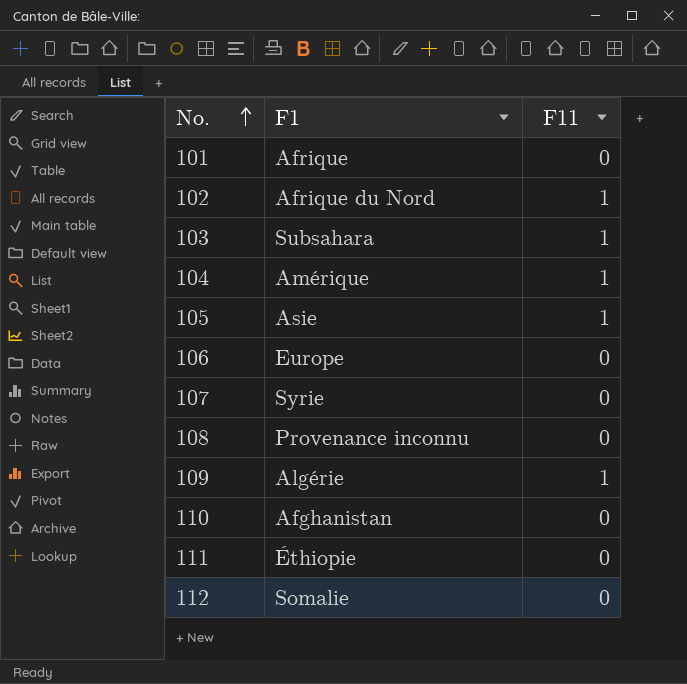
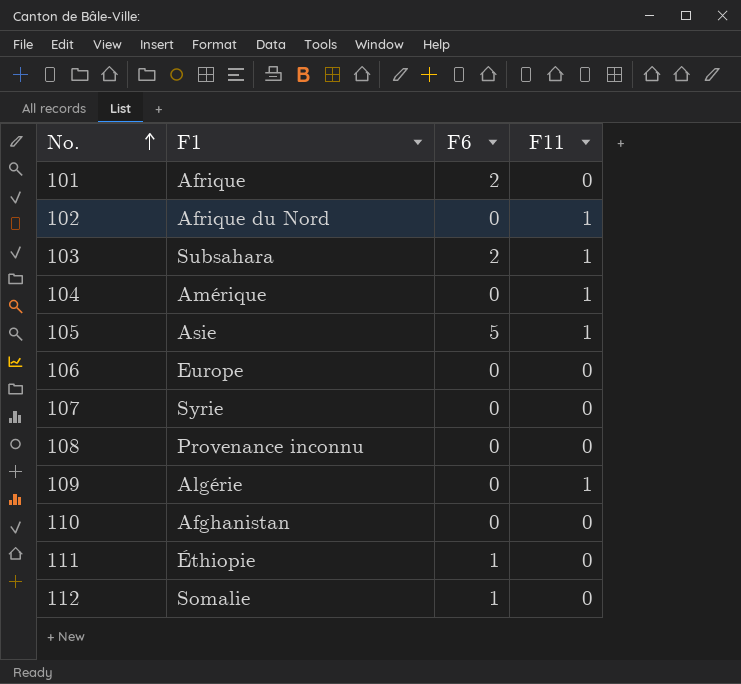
column F6 | position: none -> 3

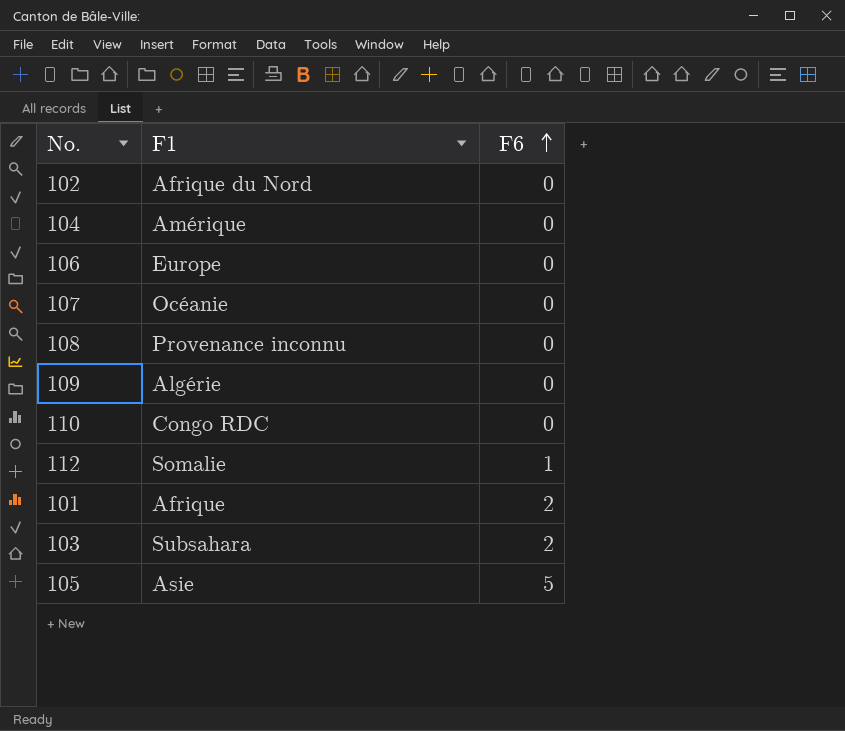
row order: No. ascending -> F6 ascending
column F11 | position: 4 -> none
row 111: Éthiopie | 1 | 0 -> none
107 | F1: Syrie -> Océanie
110 | F1: Afghanistan -> Congo RDC

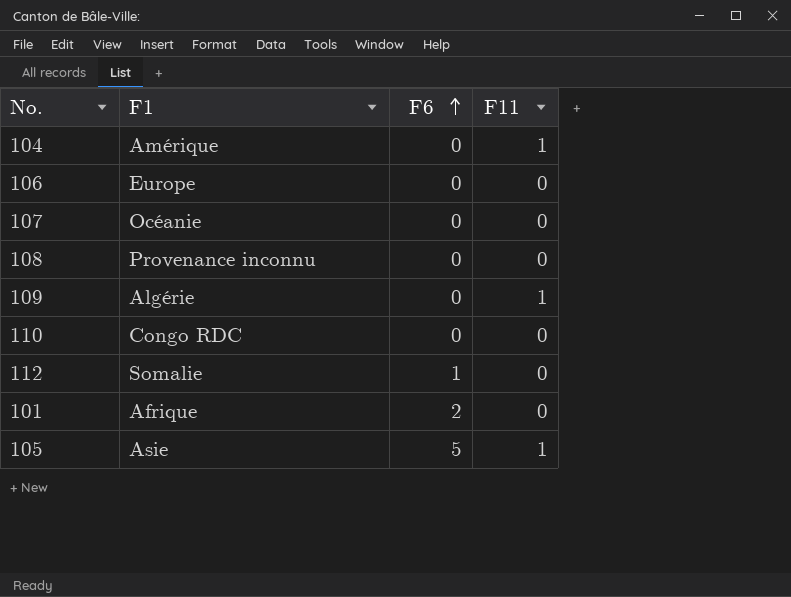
column F11 | position: none -> 4
row 102: Afrique du Nord | 0 -> none
row 103: Subsahara | 2 -> none

